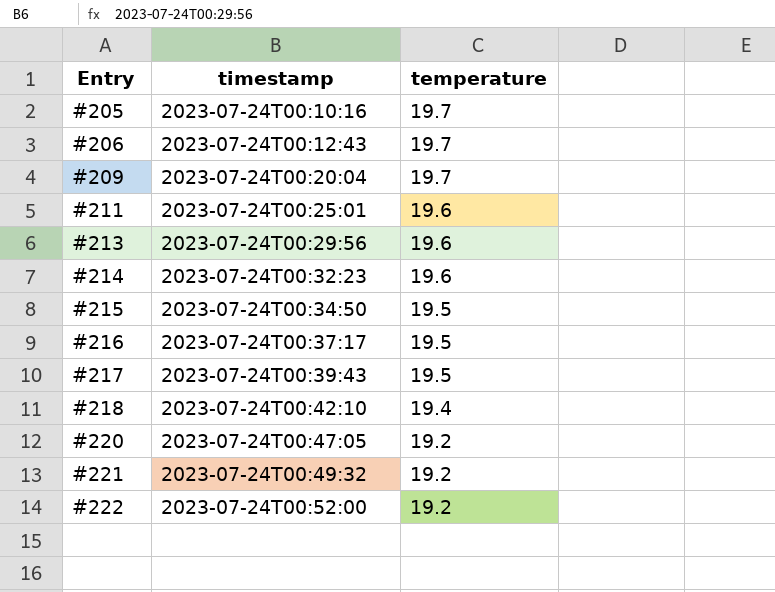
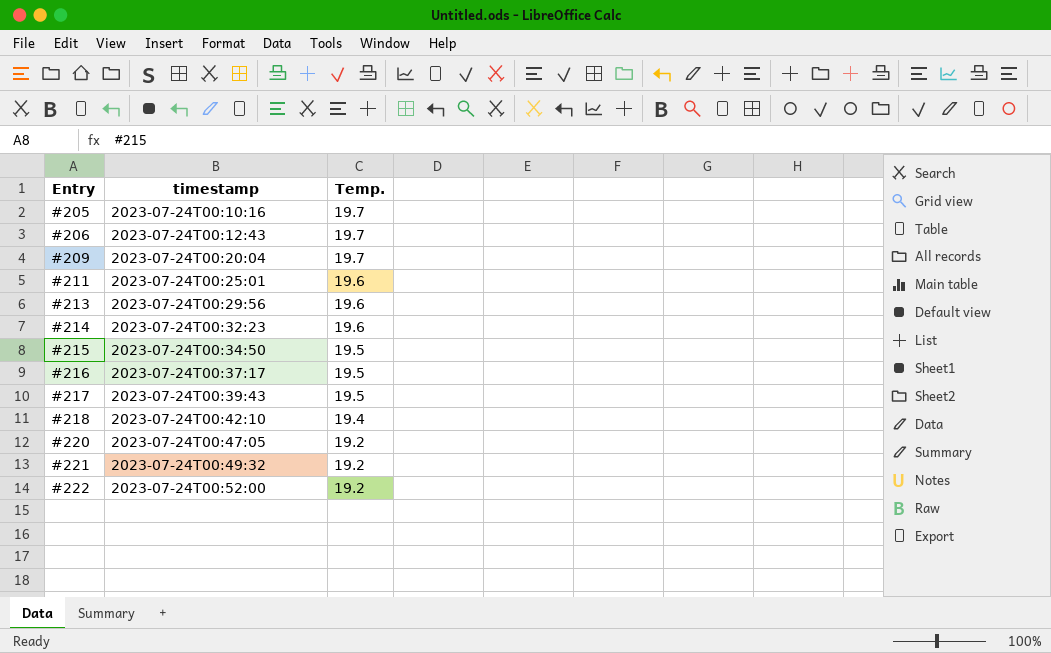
column name: temperature -> Temp.

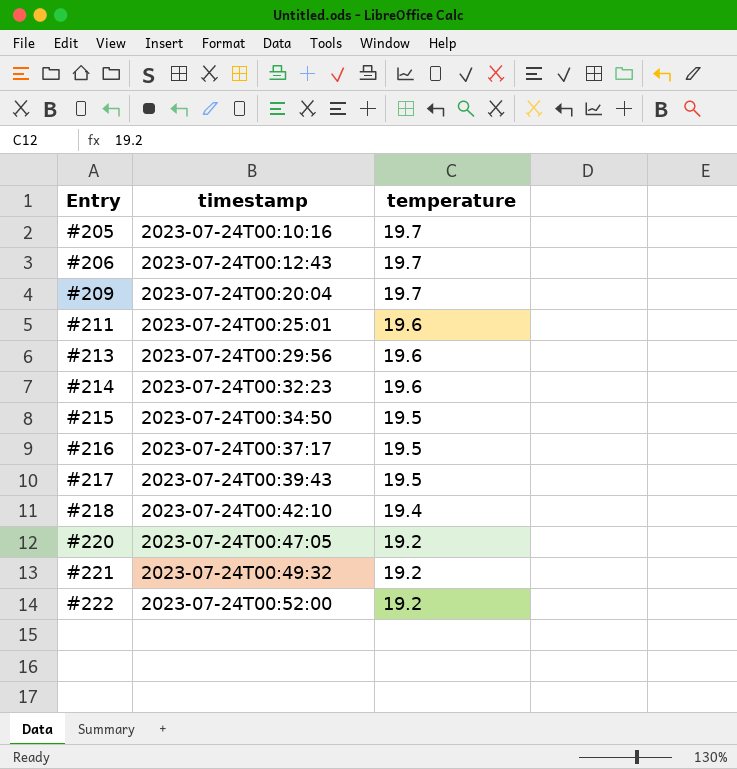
column name: Temp. -> temperature

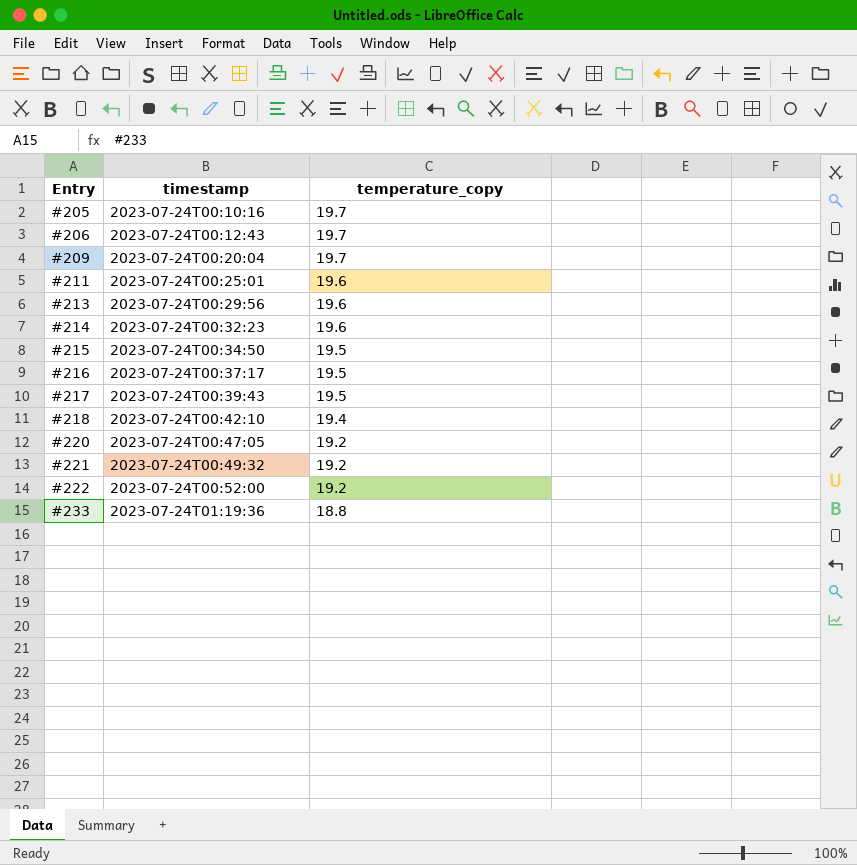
column name: temperature -> temperature_copy
row #233: none -> 2023-07-24T01:19:36 | 18.8

